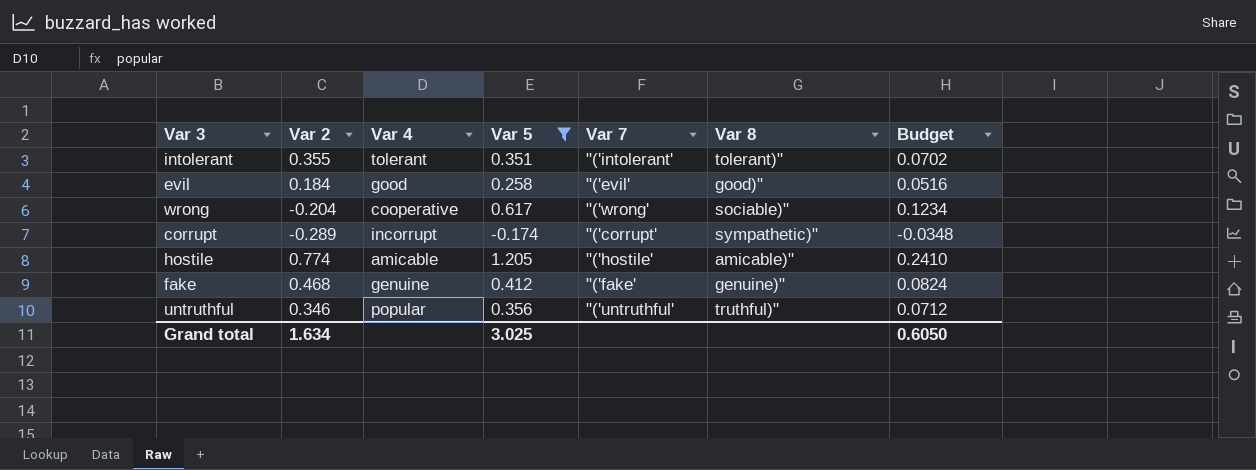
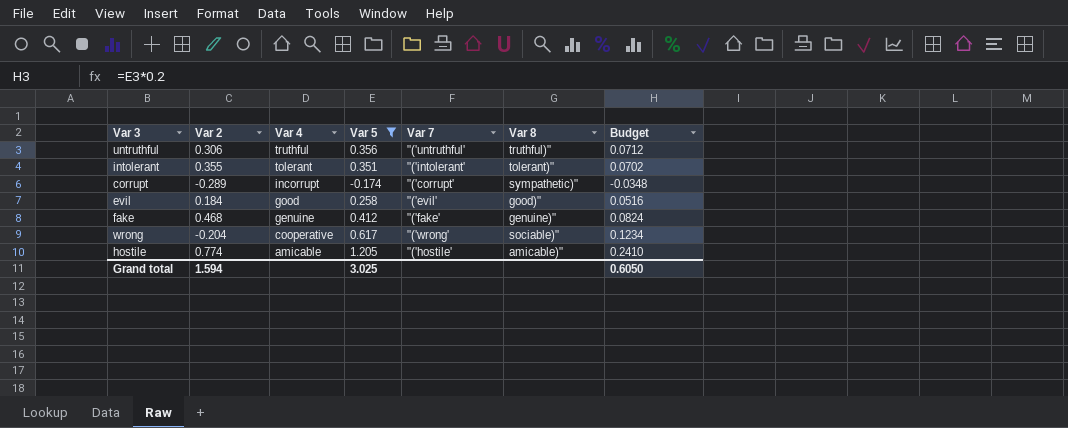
row order: none -> Var 4 descending
untruthful | Var 2: 0.346 -> 0.306
untruthful | Var 4: popular -> truthful
Grand total | Var 2: 1.634 -> 1.594

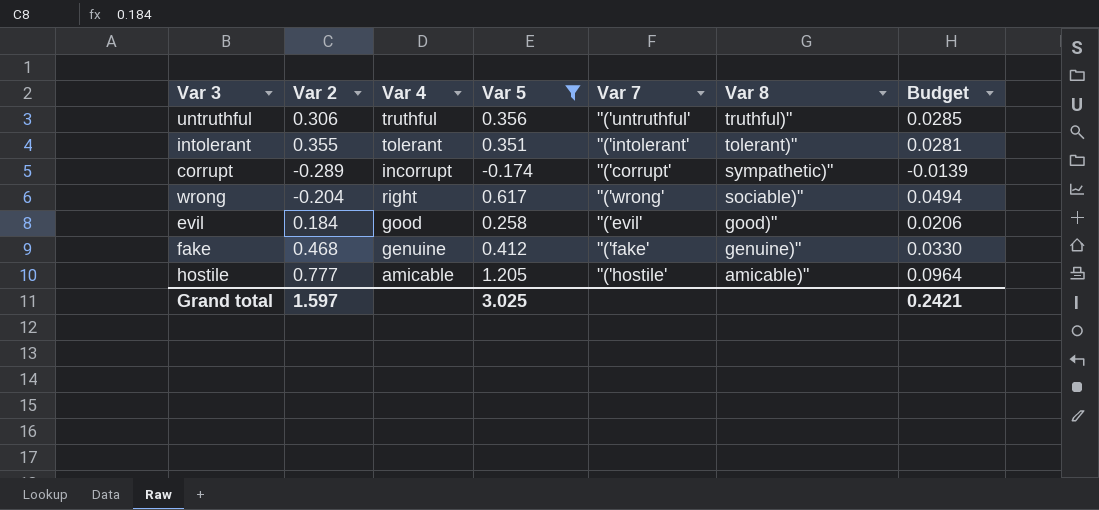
row order: Var 4 descending -> Var 8 descending
column Budget | formula: [Var 5] * 0.2 -> [Var 5] * 0.08
wrong | Var 4: cooperative -> right
hostile | Var 2: 0.774 -> 0.777
Grand total | Var 2: 1.594 -> 1.597
Grand total | Budget: 0.6050 -> 0.2421

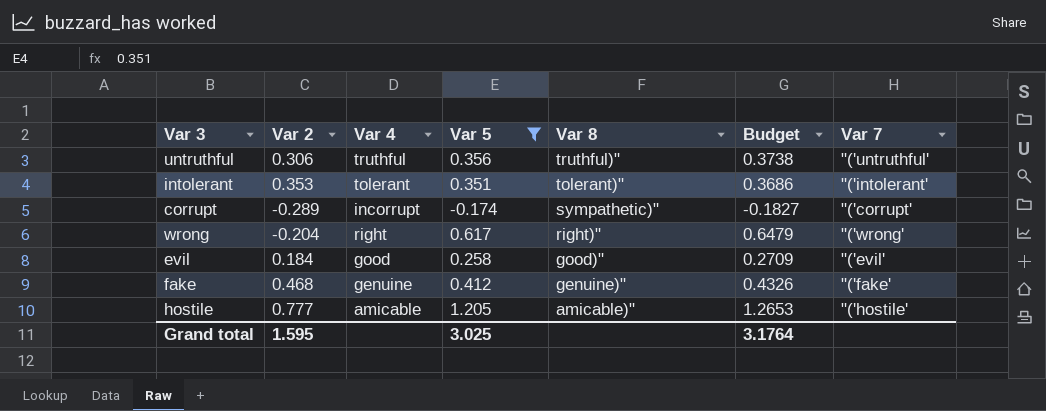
column Budget | formula: [Var 5] * 0.08 -> [Var 5] * 1.05
column Var 7 | position: 5 -> 7
intolerant | Var 2: 0.355 -> 0.353
wrong | Var 8: sociable)" -> right)"
Grand total | Var 2: 1.597 -> 1.595
Grand total | Budget: 0.2421 -> 3.1764

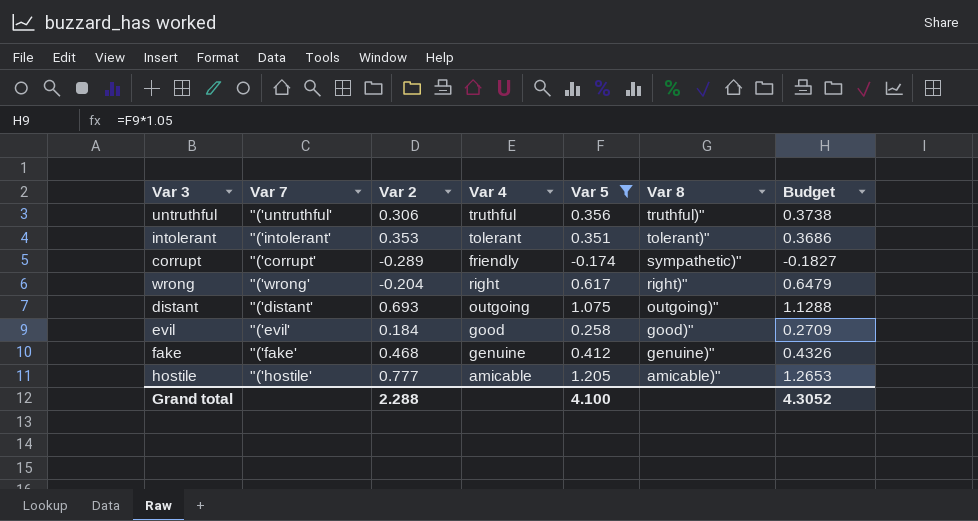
column Var 7 | position: 7 -> 2
corrupt | Var 4: incorrupt -> friendly
row distant: none -> "('distant' | 0.693 | outgoing | 1.075 | outgoing)" | 1.1288
Grand total | Var 2: 1.595 -> 2.288
Grand total | Var 5: 3.025 -> 4.100
Grand total | Budget: 3.1764 -> 4.3052

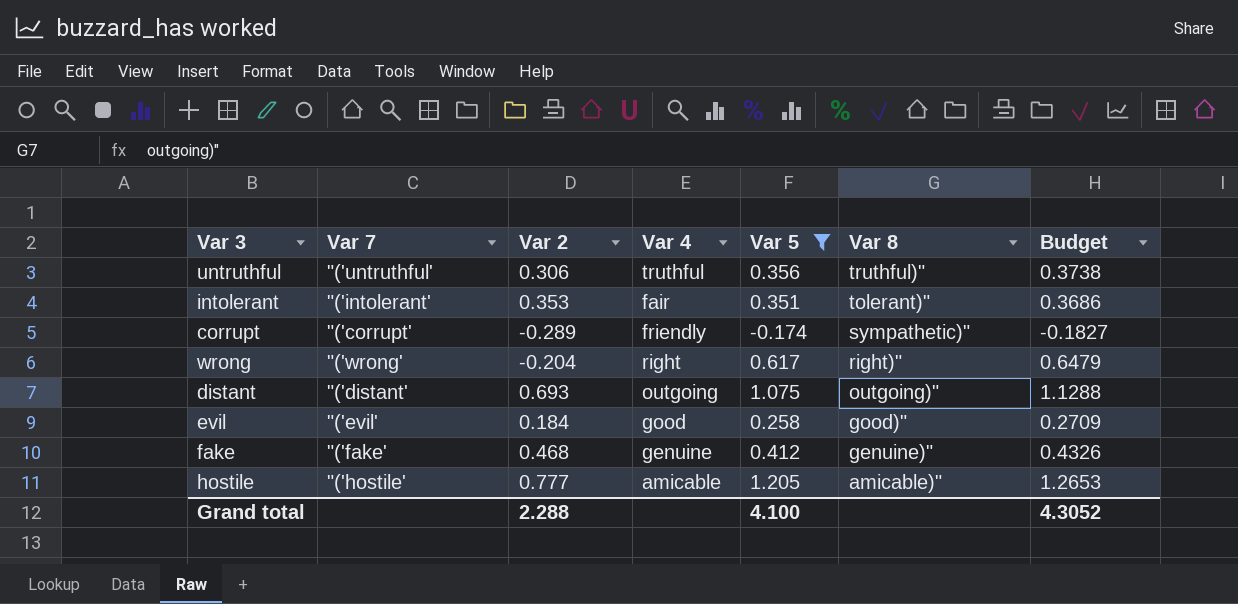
intolerant | Var 4: tolerant -> fair

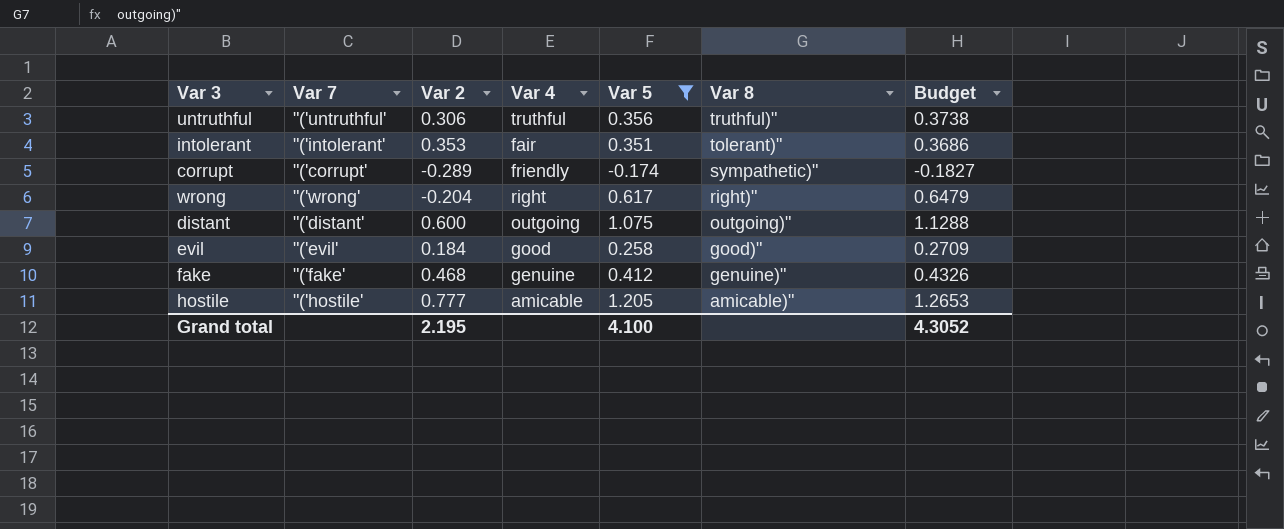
distant | Var 2: 0.693 -> 0.600
Grand total | Var 2: 2.288 -> 2.195

